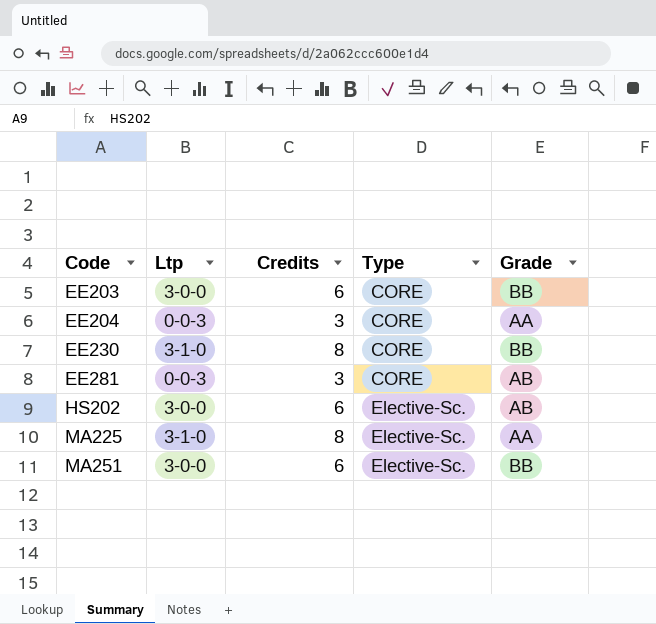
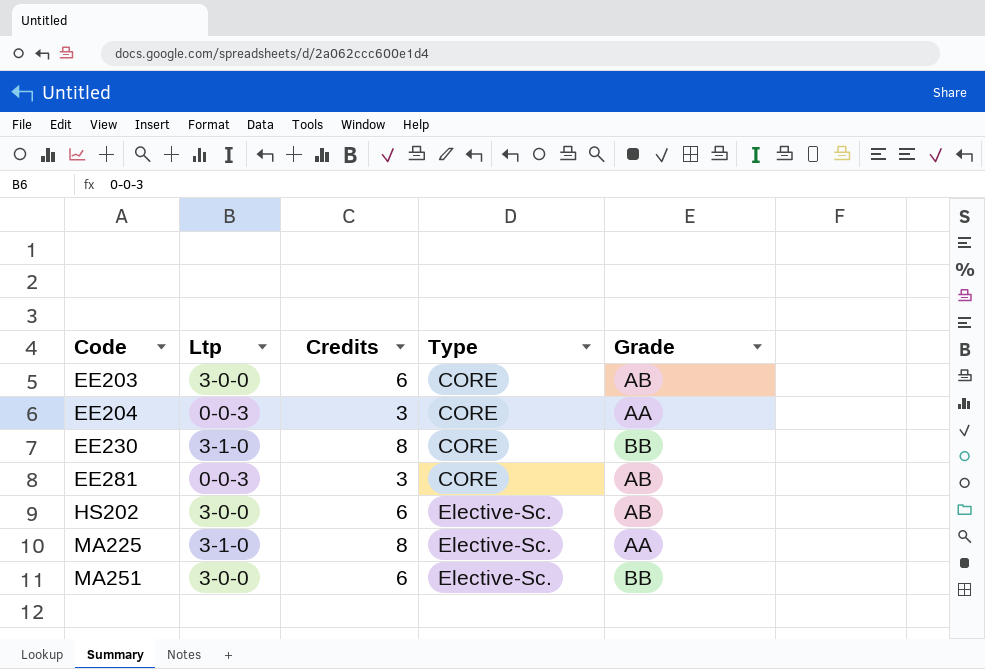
EE203 | Grade: BB -> AB

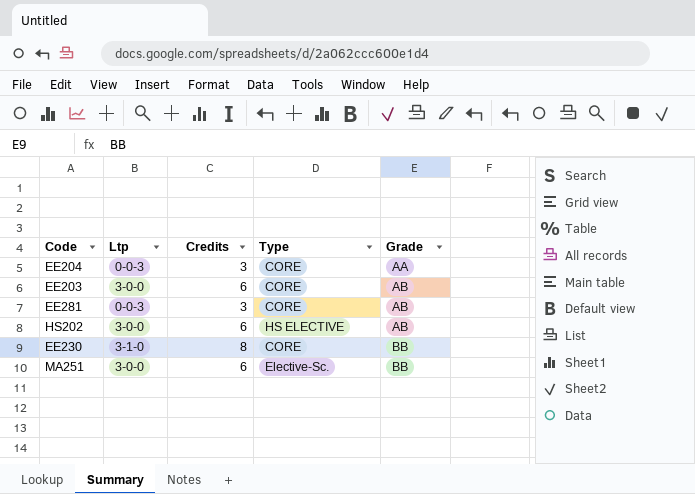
row order: Code ascending -> Grade ascending
row MA225: 3-1-0 | 8 | Elective-Sc. | AA -> none
HS202 | Type: Elective-Sc. -> HS ELECTIVE

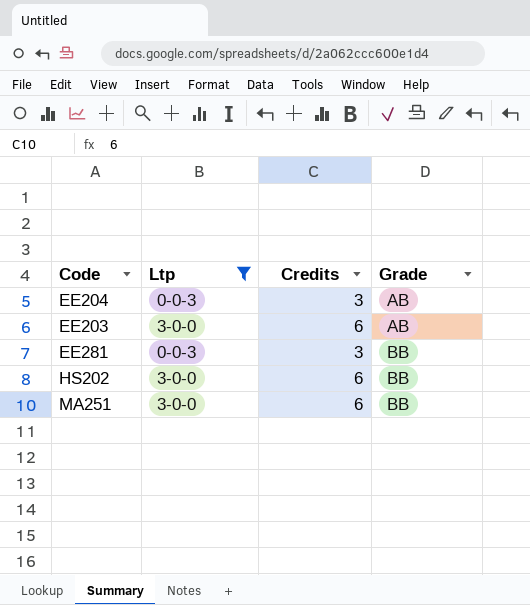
filter: none -> Ltp != 3-1-0
column Type | position: 4 -> none
EE204 | Grade: AA -> AB
EE281 | Grade: AB -> BB
HS202 | Grade: AB -> BB

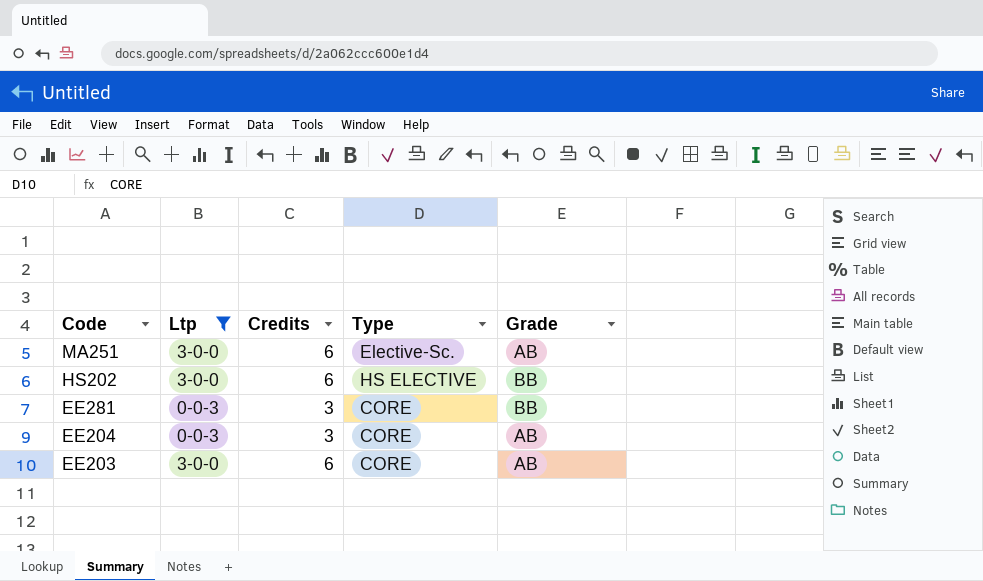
row order: Grade ascending -> Code descending
column Type | position: none -> 4
MA251 | Grade: BB -> AB

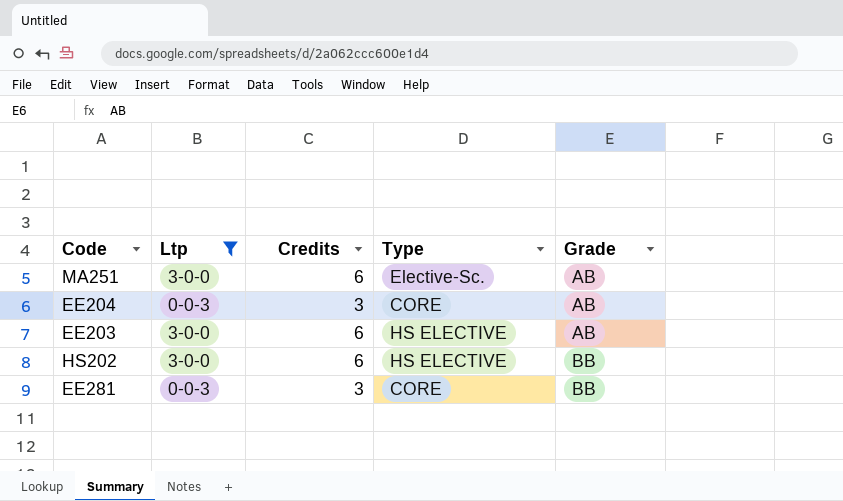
row order: Code descending -> Grade ascending
EE203 | Type: CORE -> HS ELECTIVE

